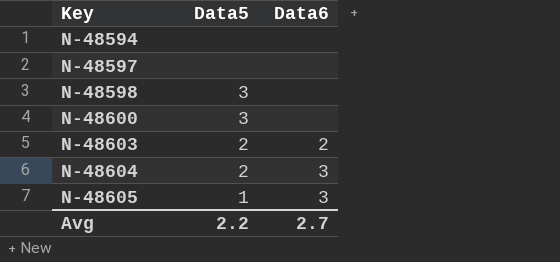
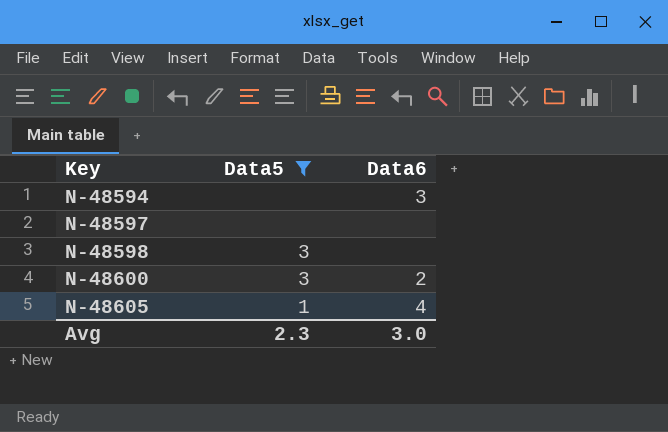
filter: none -> Data5 != 2
N-48594 | Data6: none -> 3
N-48600 | Data6: none -> 2
N-48605 | Data6: 3 -> 4
Avg | Data5: 2.2 -> 2.3
Avg | Data6: 2.7 -> 3.0

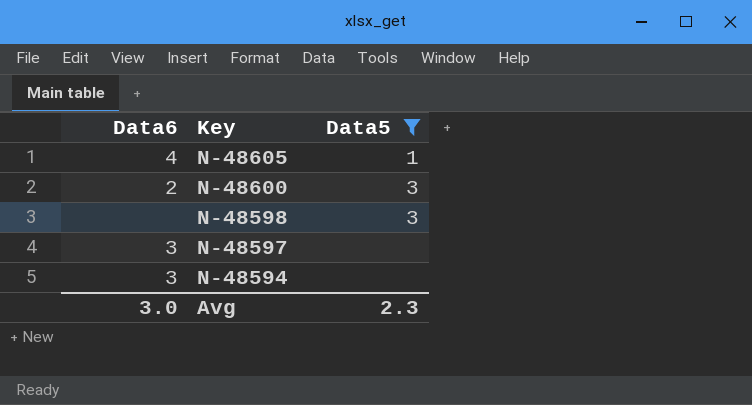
row order: Key ascending -> Key descending
column Data6 | position: 3 -> 1
N-48597 | Data6: none -> 3

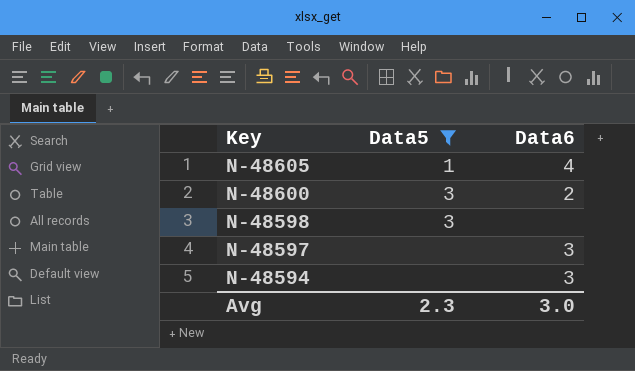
column Data6 | position: 1 -> 3

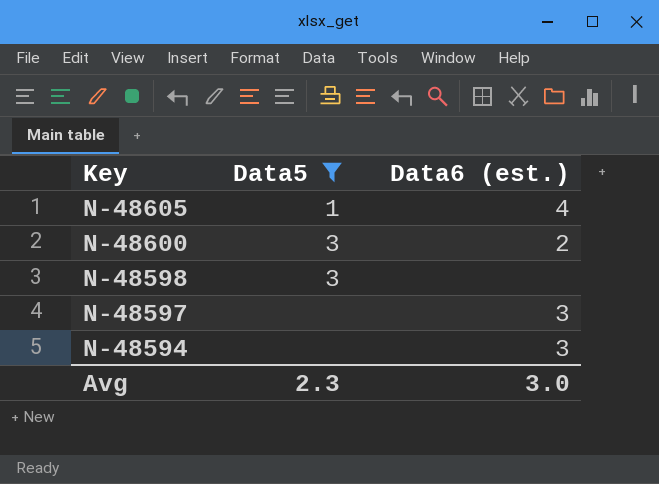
column name: Data6 -> Data6 (est.)

